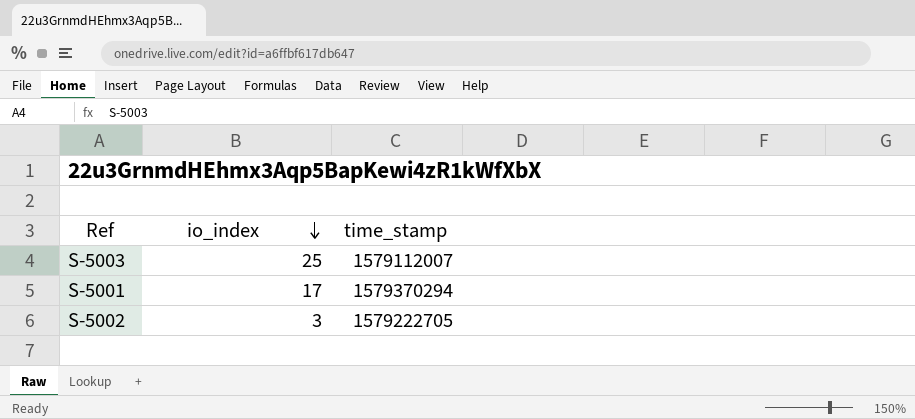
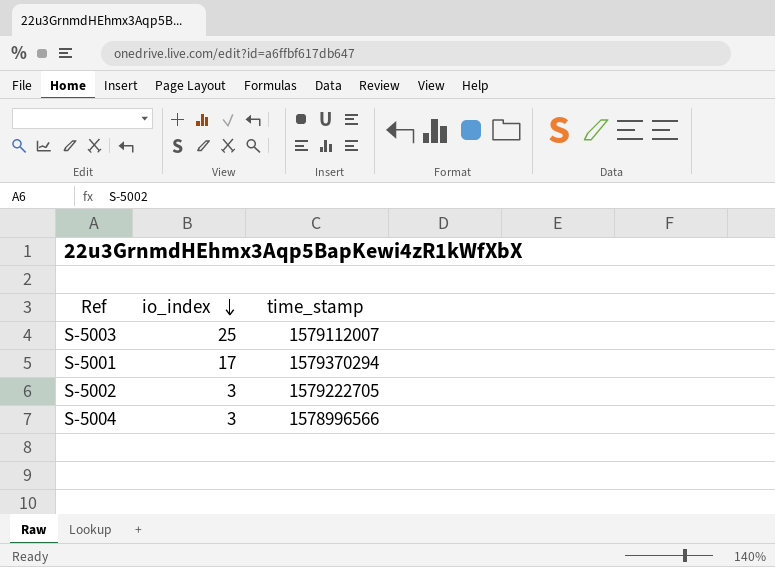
row S-5004: none -> 3 | 1578996566

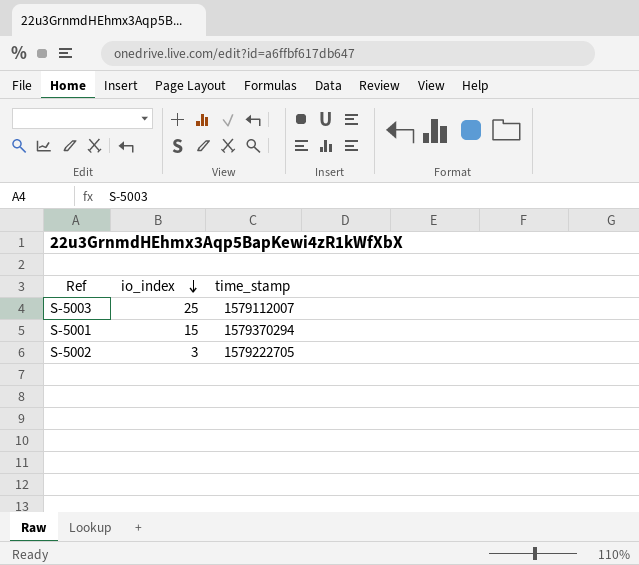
row S-5004: 3 | 1578996566 -> none
S-5001 | io_index: 17 -> 15

